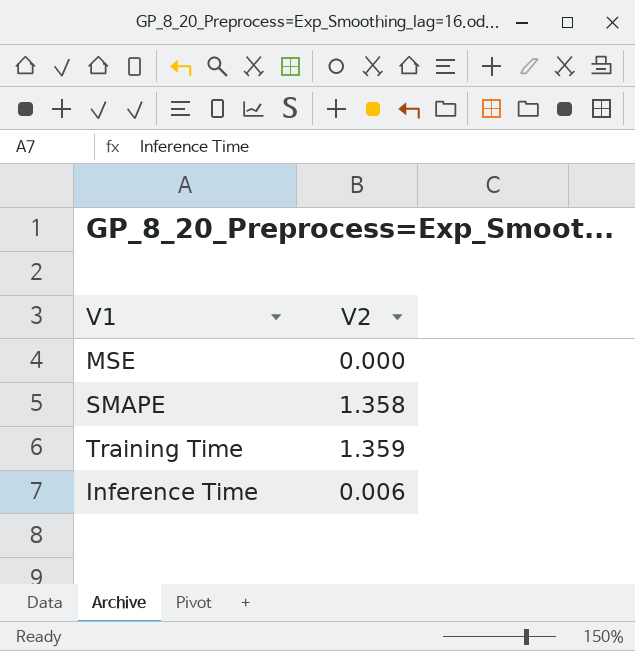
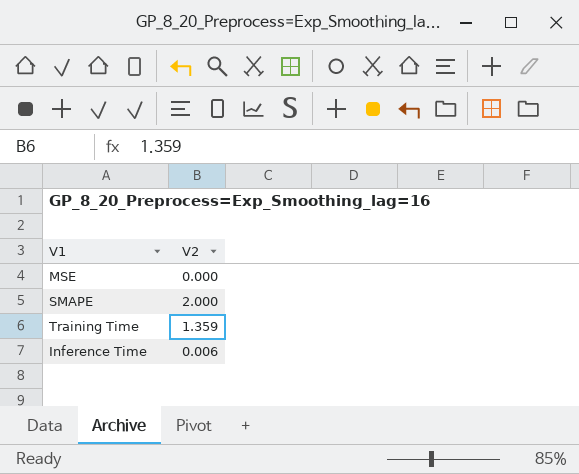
SMAPE | V2: 1.358 -> 2.000

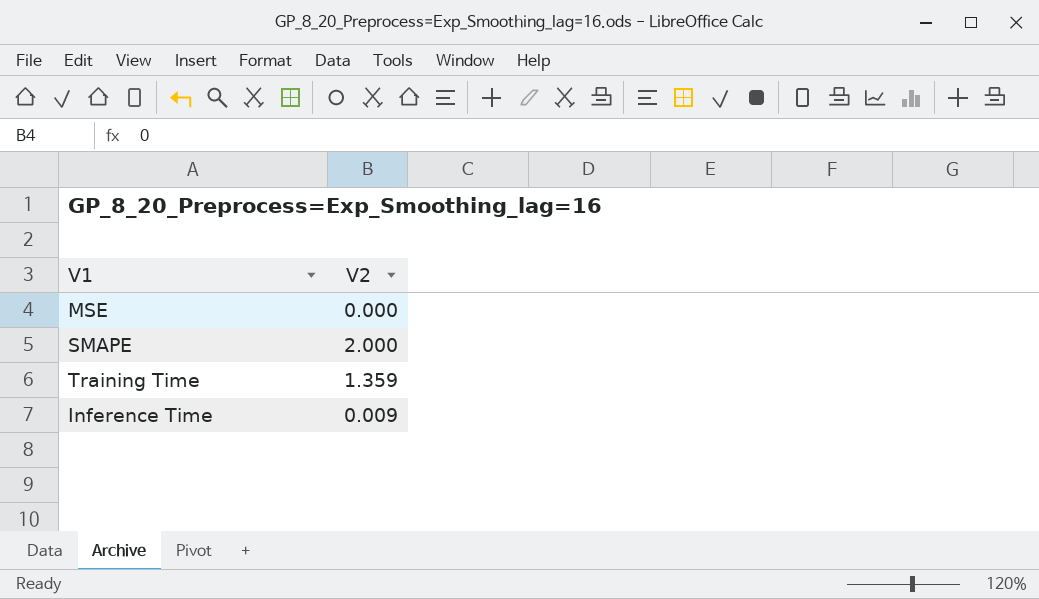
Inference Time | V2: 0.006 -> 0.009

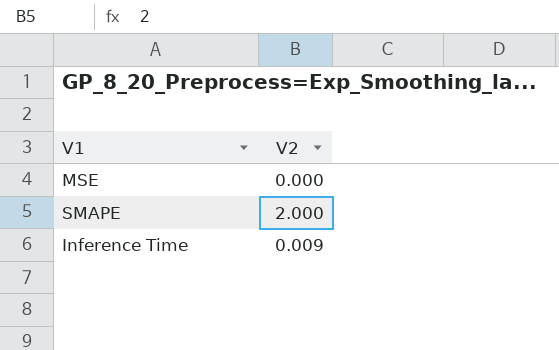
row Training Time: 1.359 -> none

